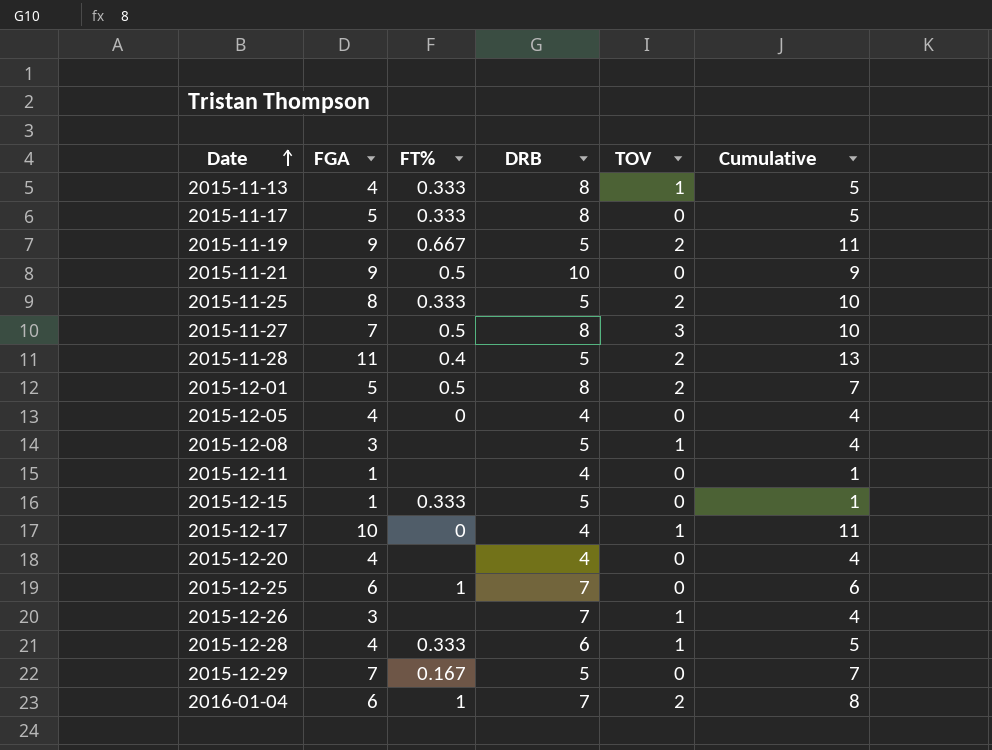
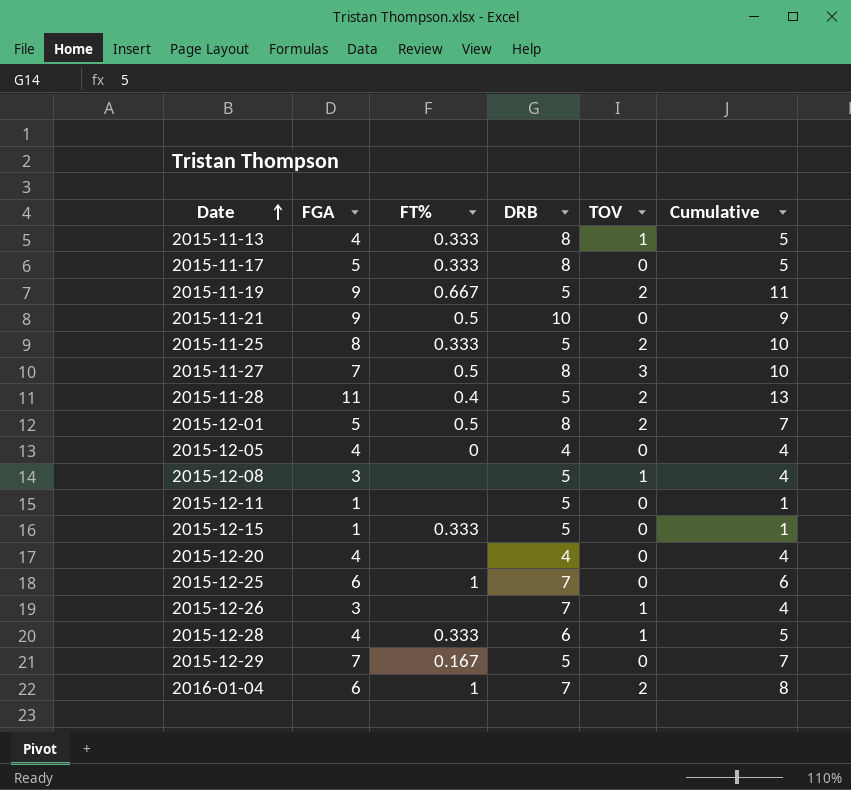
row 2015-12-17: 10 | 0 | 4 | 1 | 11 -> none
2015-12-11 | DRB: 4 -> 5

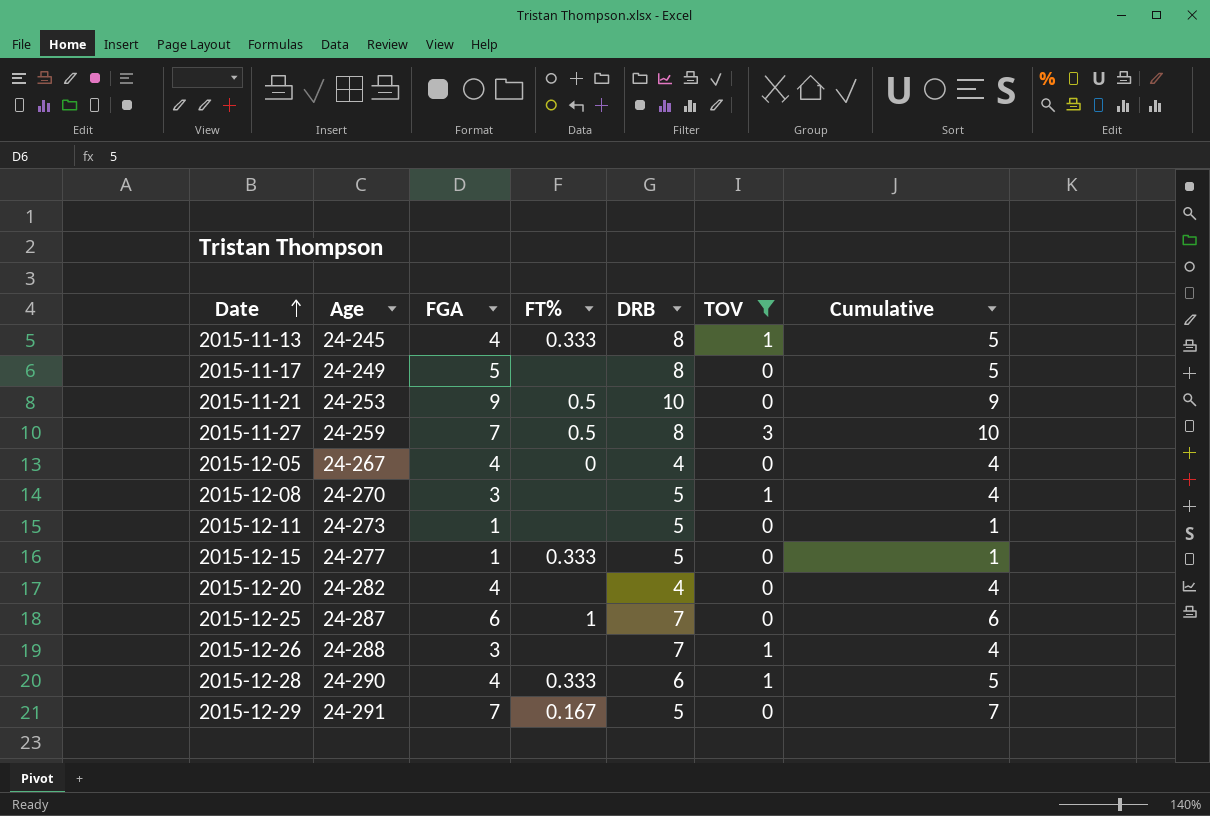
filter: none -> TOV != 2
column Age | position: none -> 2
2015-11-17 | FT%: 0.333 -> none

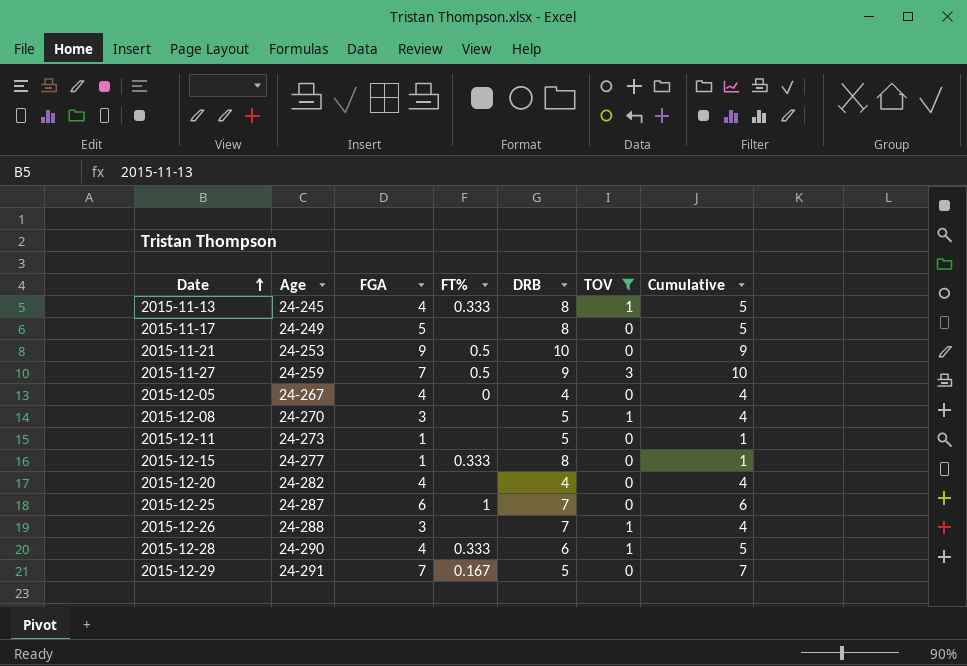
2015-11-27 | DRB: 8 -> 9
2015-12-15 | DRB: 5 -> 8

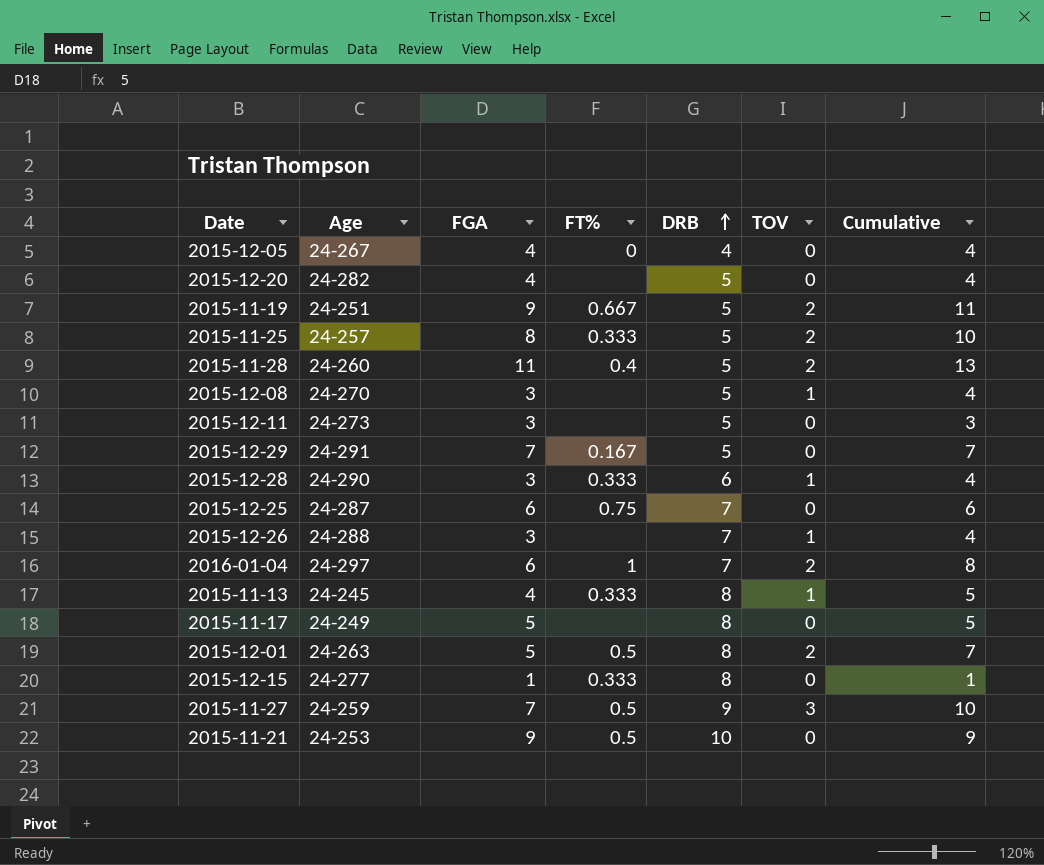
filter: TOV != 2 -> none
row order: Date ascending -> DRB ascending
2015-12-20 | DRB: 4 -> 5
2015-12-11 | FGA: 1 -> 3
2015-12-11 | Cumulative: 1 -> 3
2015-12-28 | FGA: 4 -> 3
2015-12-28 | Cumulative: 5 -> 4
2015-12-25 | FT%: 1 -> 0.75

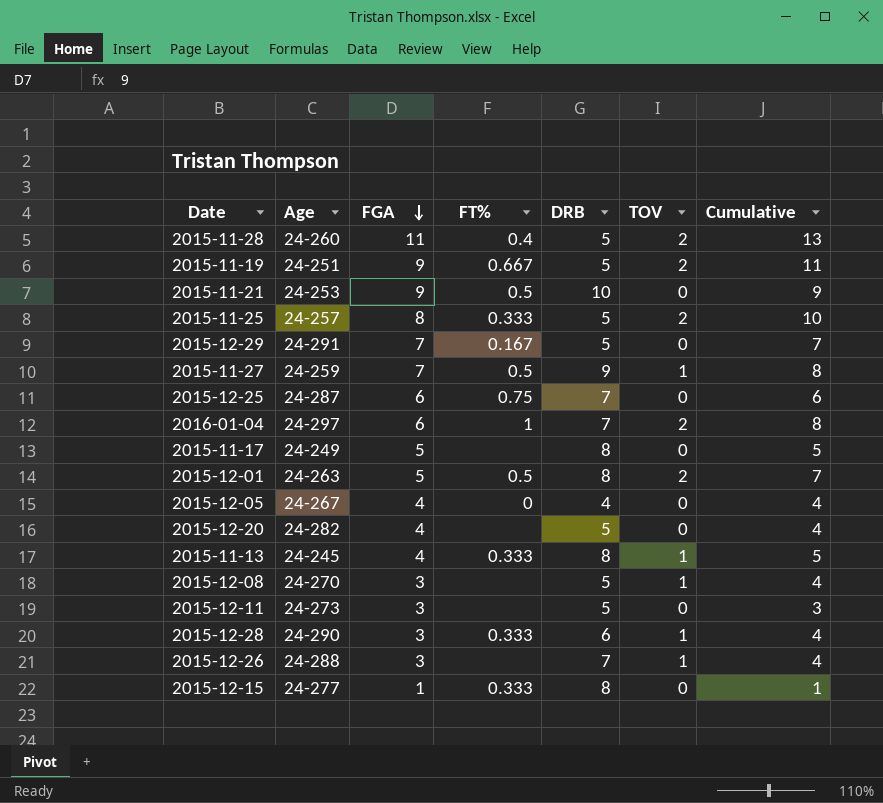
row order: DRB ascending -> FGA descending
2015-11-27 | TOV: 3 -> 1
2015-11-27 | Cumulative: 10 -> 8

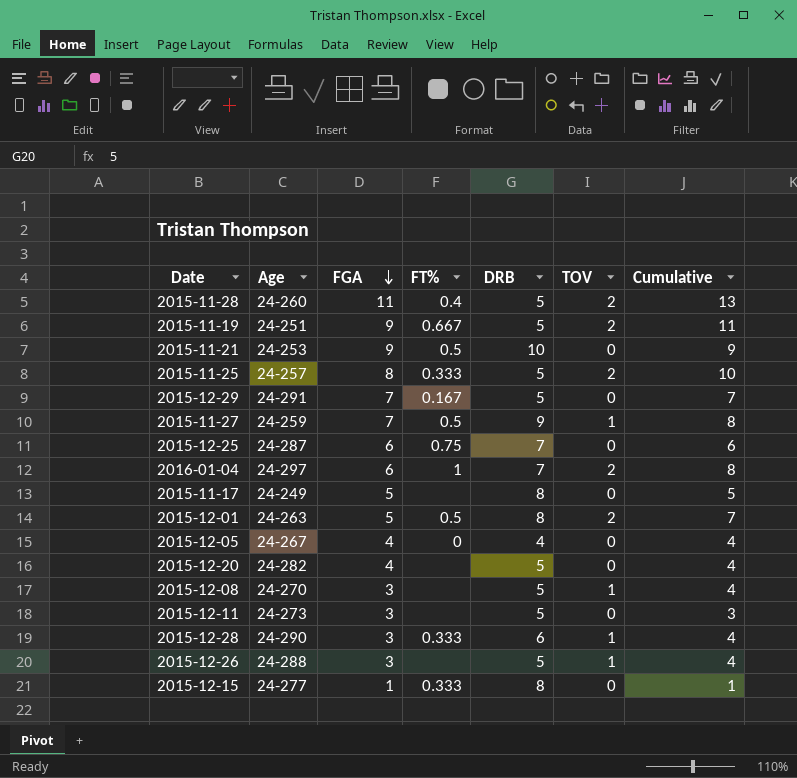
row 2015-11-13: 24-245 | 4 | 0.333 | 8 | 1 | 5 -> none
2015-12-26 | DRB: 7 -> 5

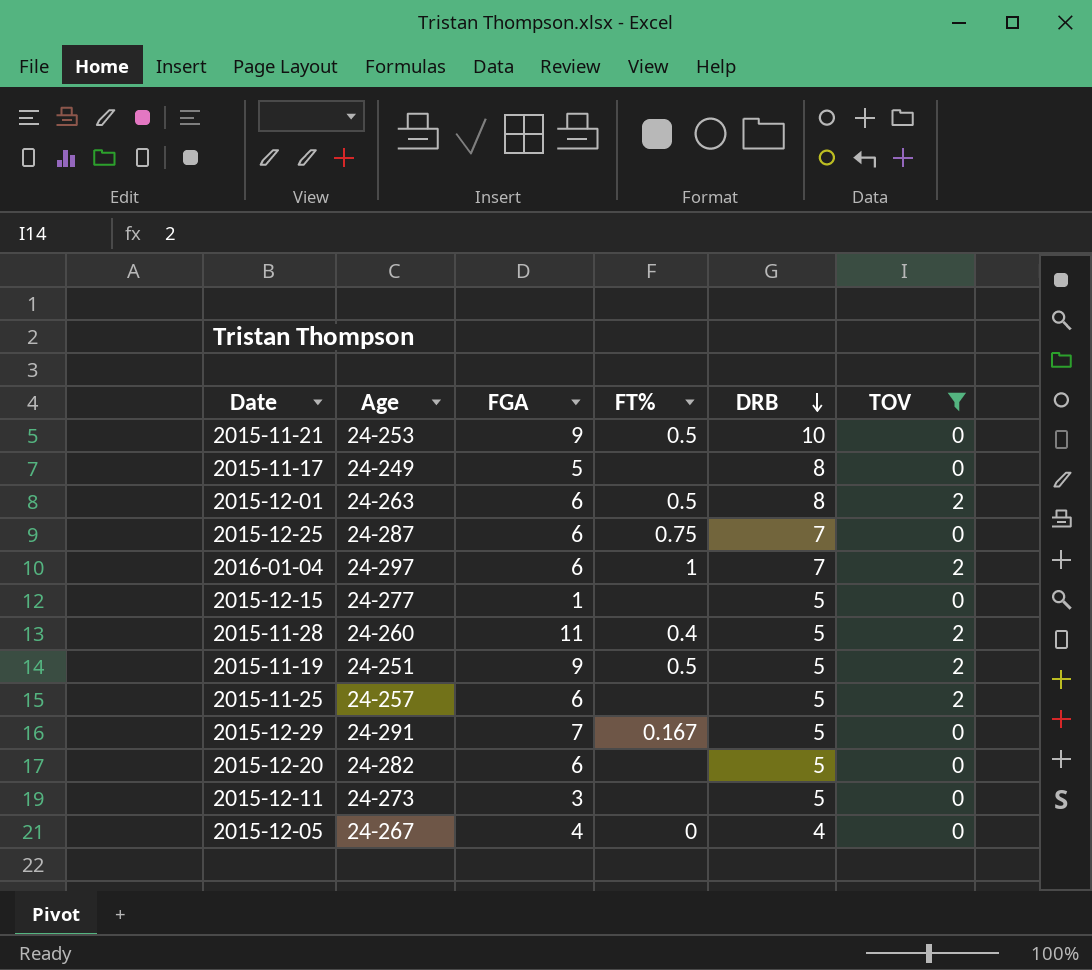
filter: none -> TOV != 1
row order: FGA descending -> DRB descending
column Cumulative | formula: [FGA] + [TOV] -> none
2015-12-01 | FGA: 5 -> 6
2015-12-15 | FT%: 0.333 -> none
2015-12-15 | DRB: 8 -> 5
2015-11-19 | FT%: 0.667 -> 0.5
2015-11-25 | FGA: 8 -> 6
2015-11-25 | FT%: 0.333 -> none
2015-12-20 | FGA: 4 -> 6

